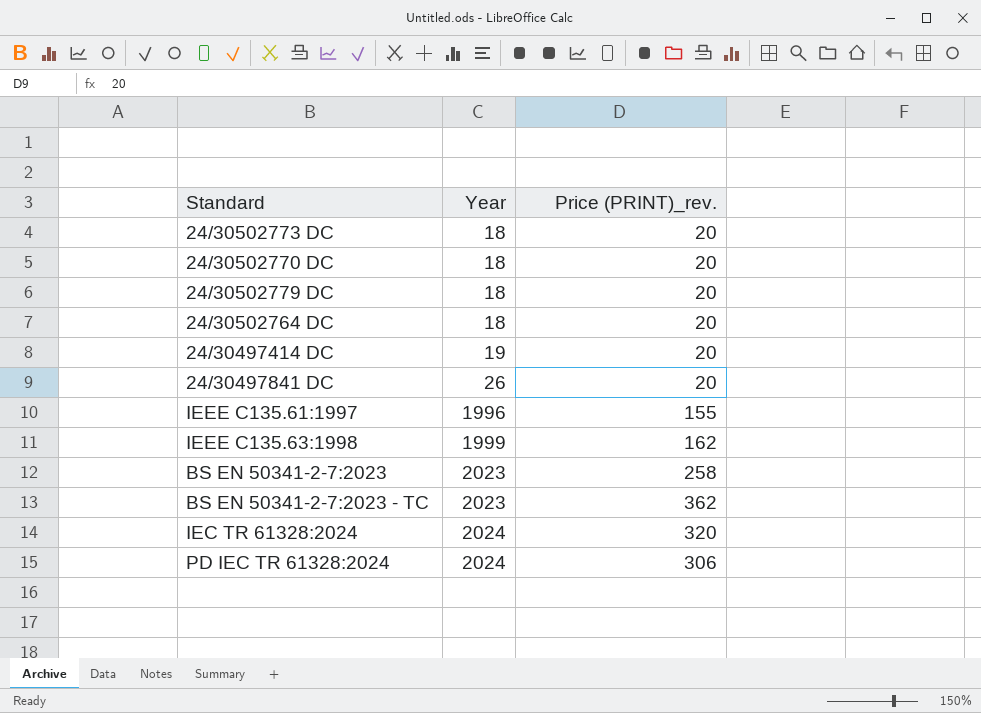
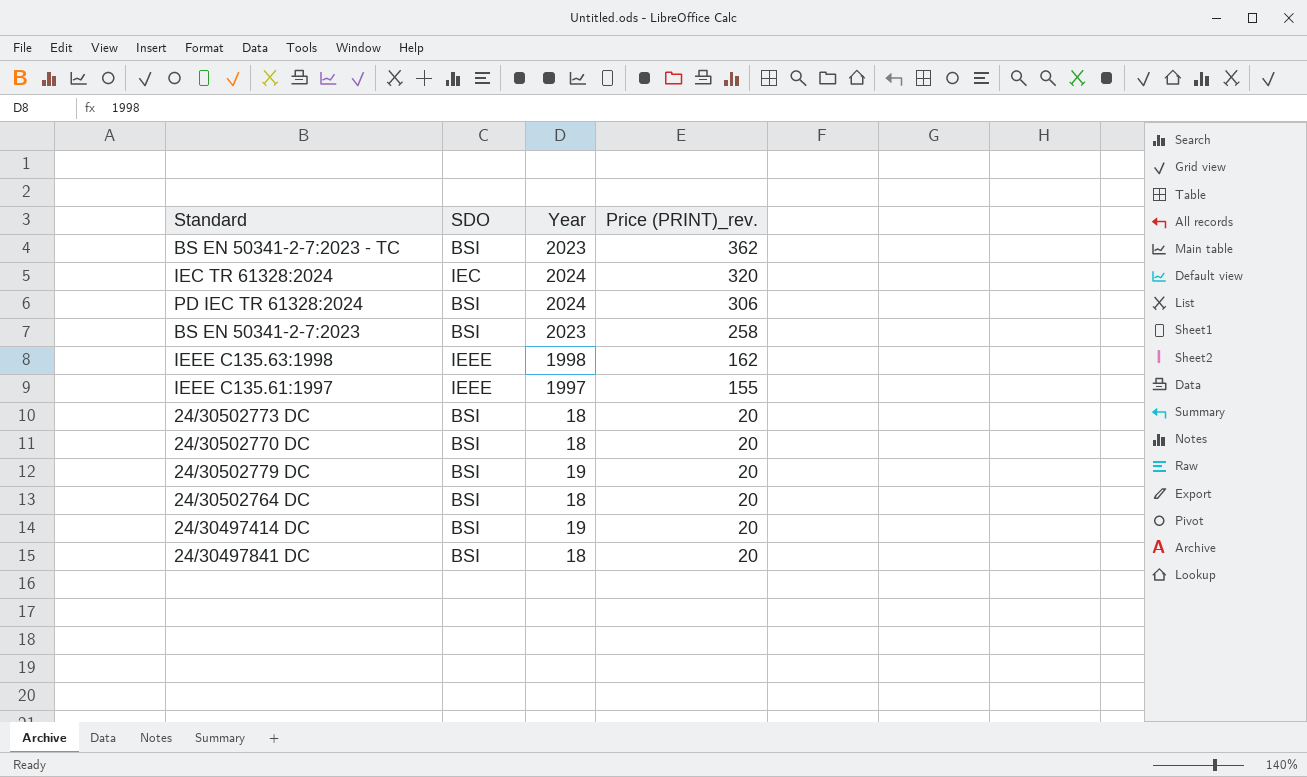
row order: Year ascending -> Price (PRINT)_rev. descending
column SDO | position: none -> 2
IEEE C135.63:1998 | Year: 1999 -> 1998
IEEE C135.61:1997 | Year: 1996 -> 1997
24/30502779 DC | Year: 18 -> 19
24/30497841 DC | Year: 26 -> 18

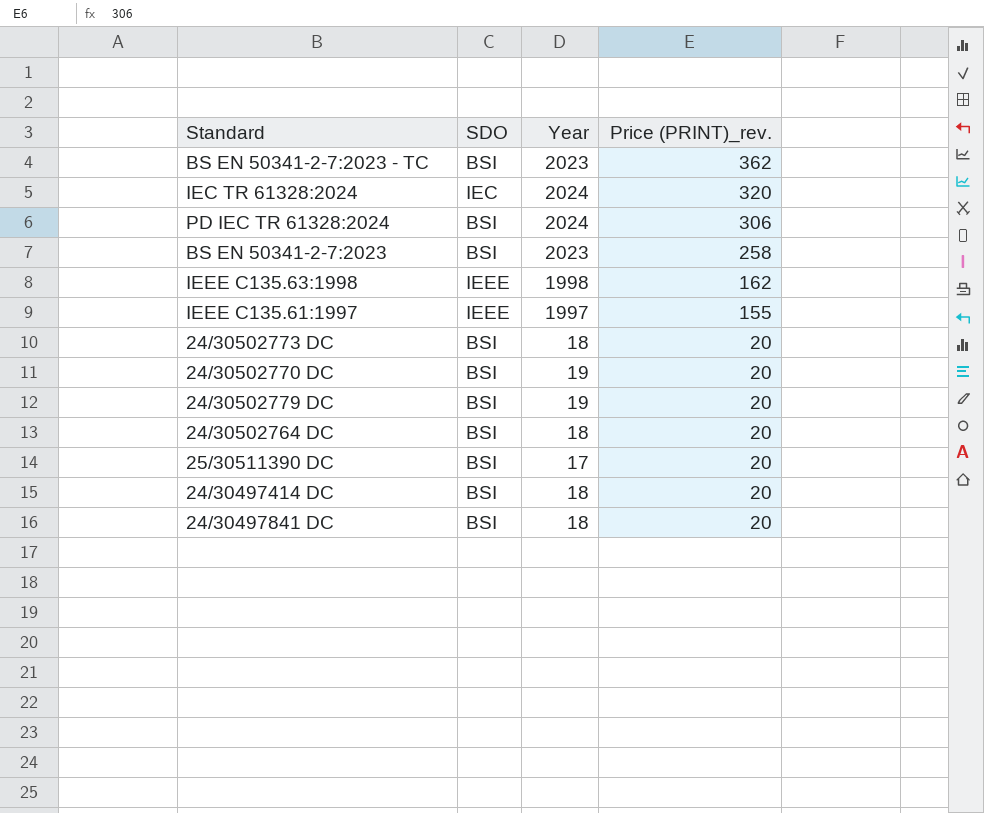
24/30502770 DC | Year: 18 -> 19
row 25/30511390 DC: none -> BSI | 17 | 20
24/30497414 DC | Year: 19 -> 18

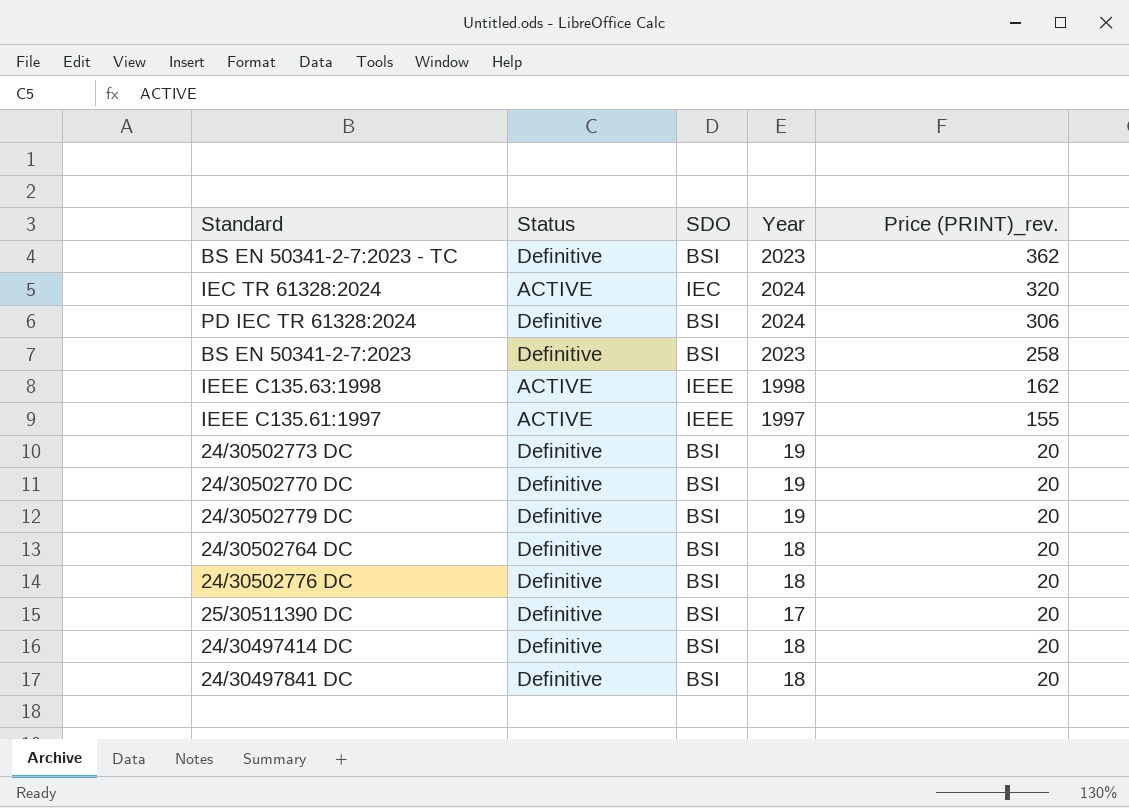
column Status | position: none -> 2
24/30502773 DC | Year: 18 -> 19
row 24/30502776 DC: none -> Definitive | BSI | 18 | 20

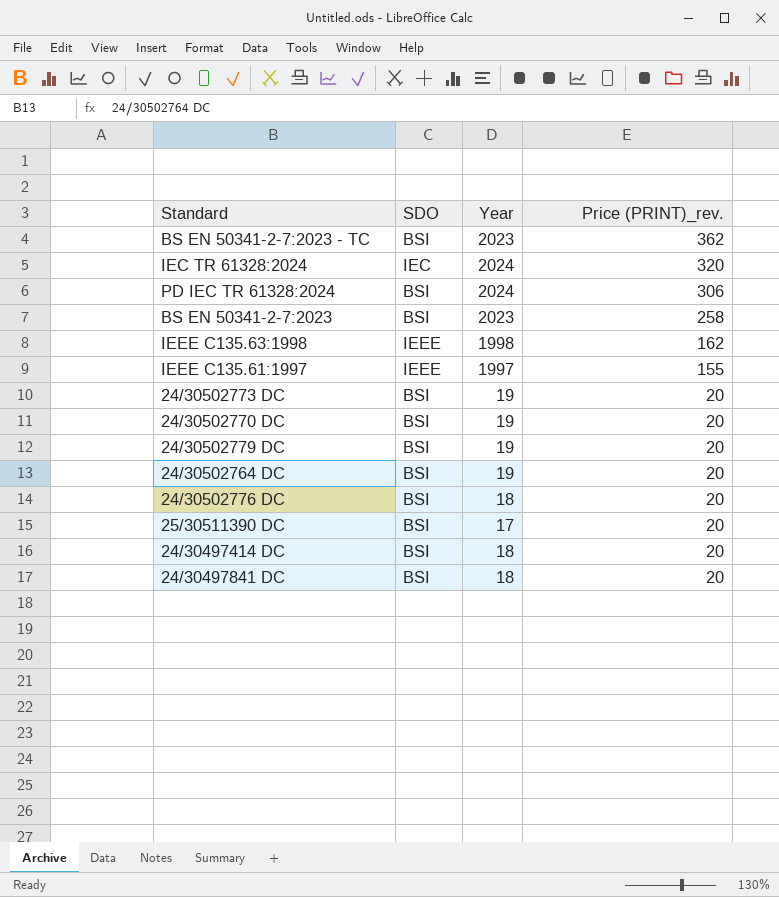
column Status | position: 2 -> none
24/30502764 DC | Year: 18 -> 19

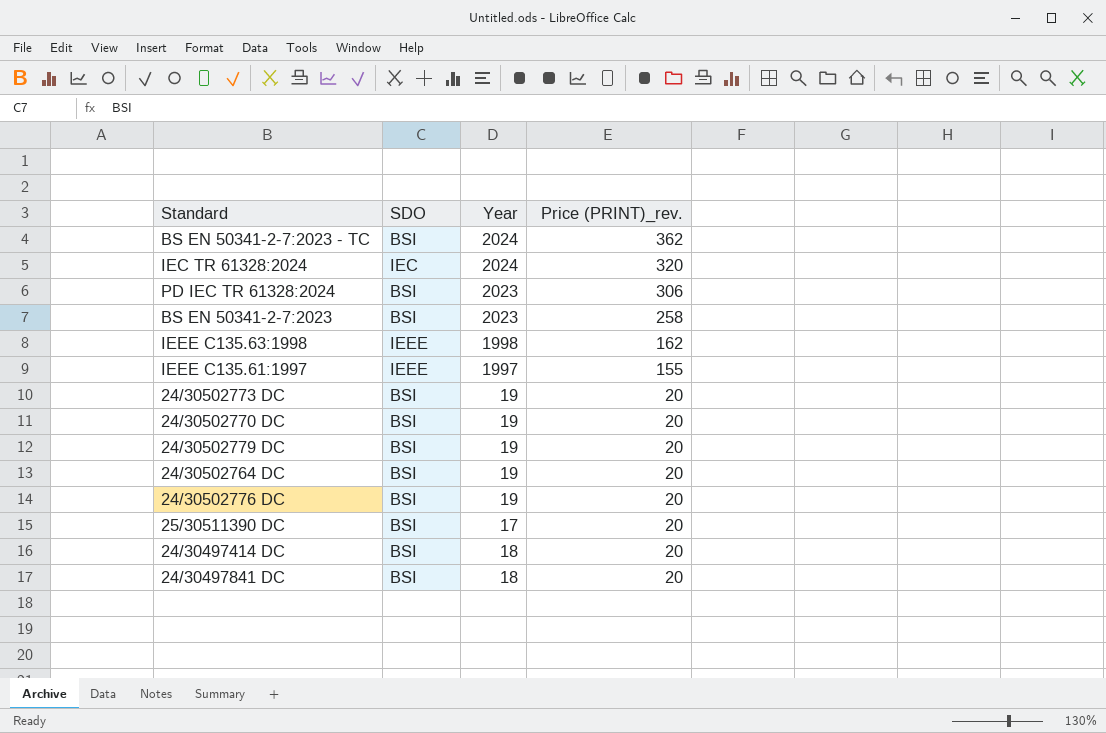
BS EN 50341-2-7:2023 - TC | Year: 2023 -> 2024
PD IEC TR 61328:2024 | Year: 2024 -> 2023
24/30502776 DC | Year: 18 -> 19

